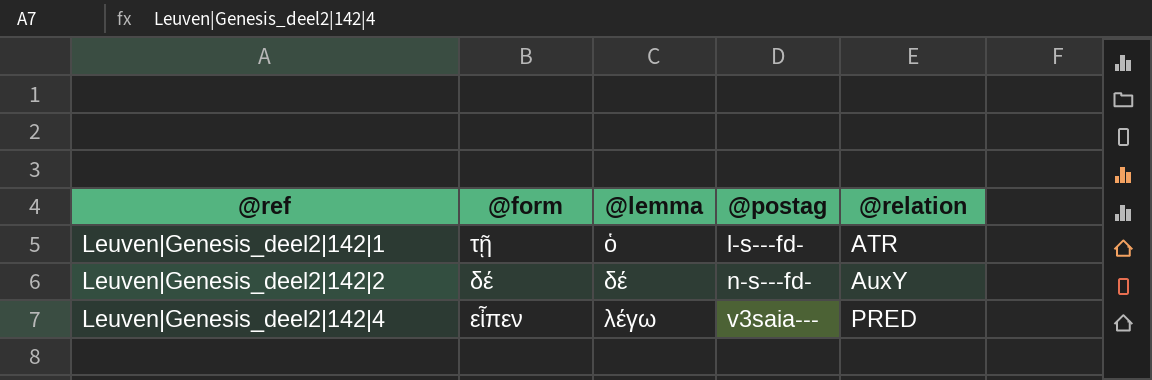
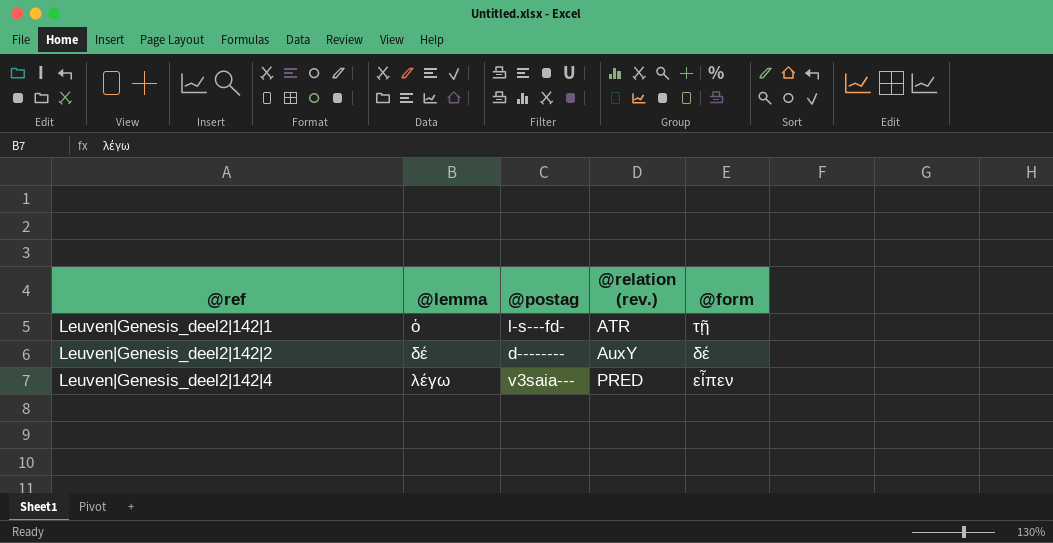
column name: @relation -> @relation (rev.)
column @form | position: 2 -> 5
Leuven|Genesis_deel2|142|2 | @postag: n-s---fd- -> d--------

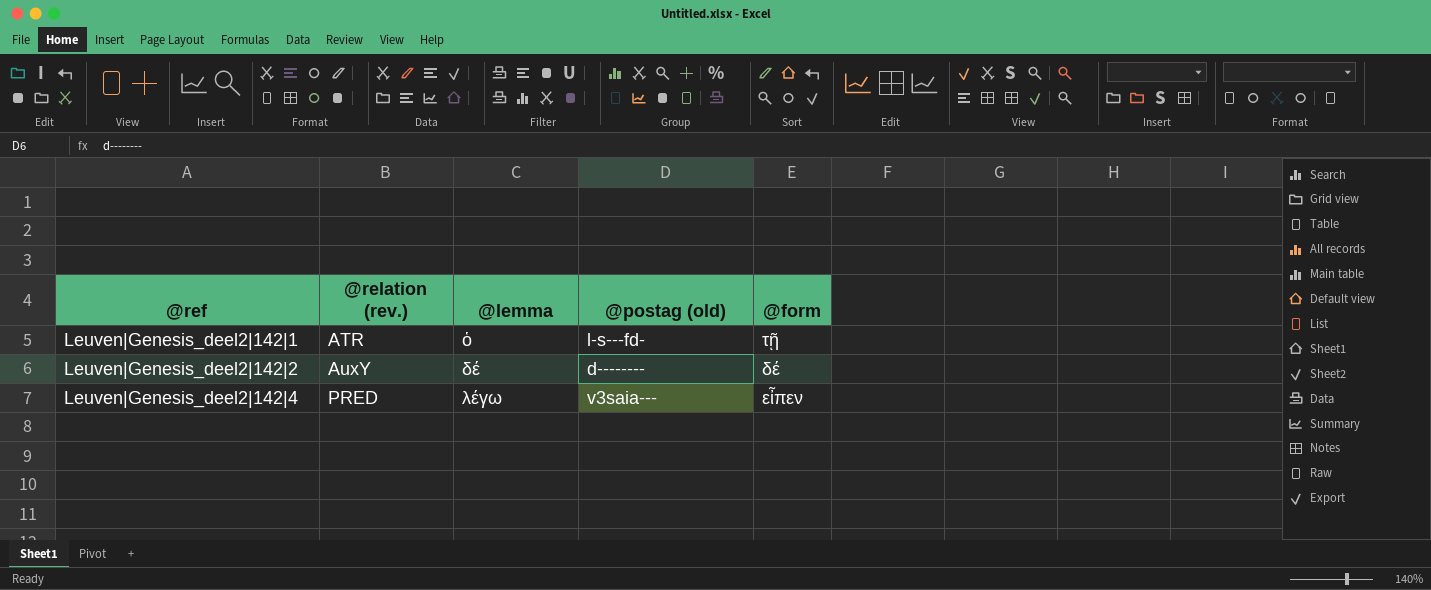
column @relation (rev.) | position: 4 -> 2
column name: @postag -> @postag (old)

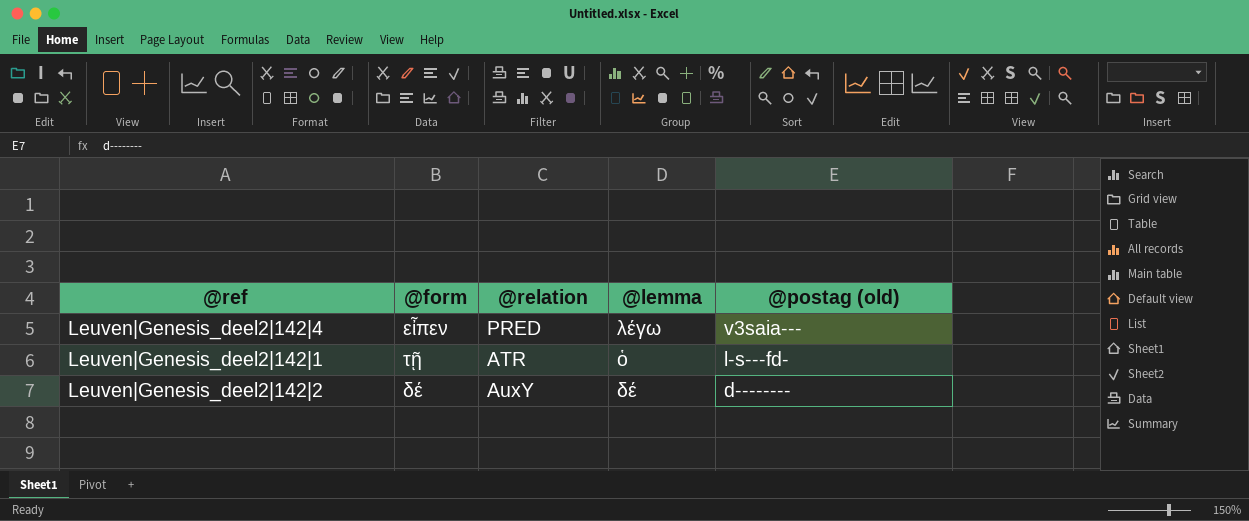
row order: @ref ascending -> @postag (old) descending
column @form | position: 5 -> 2
column name: @relation (rev.) -> @relation

